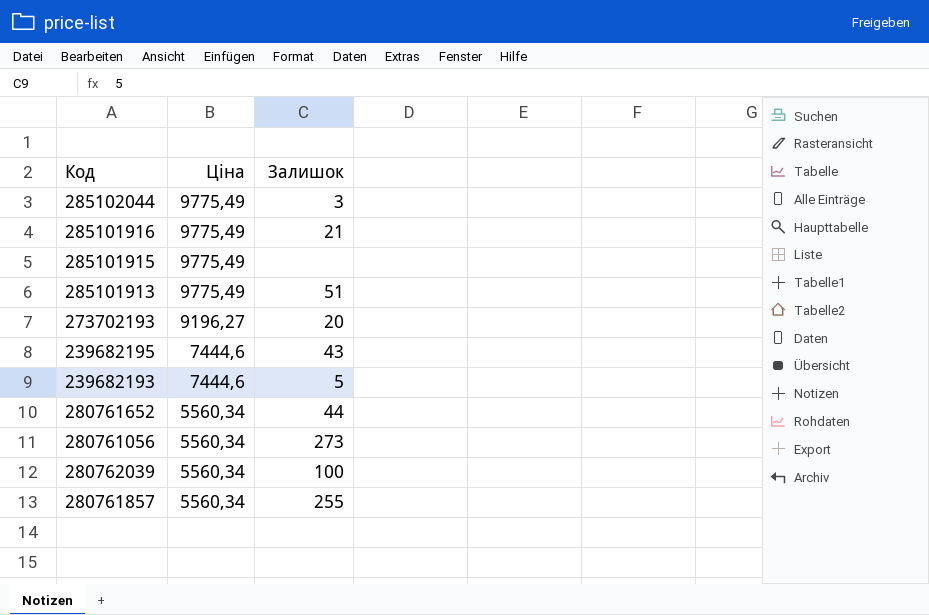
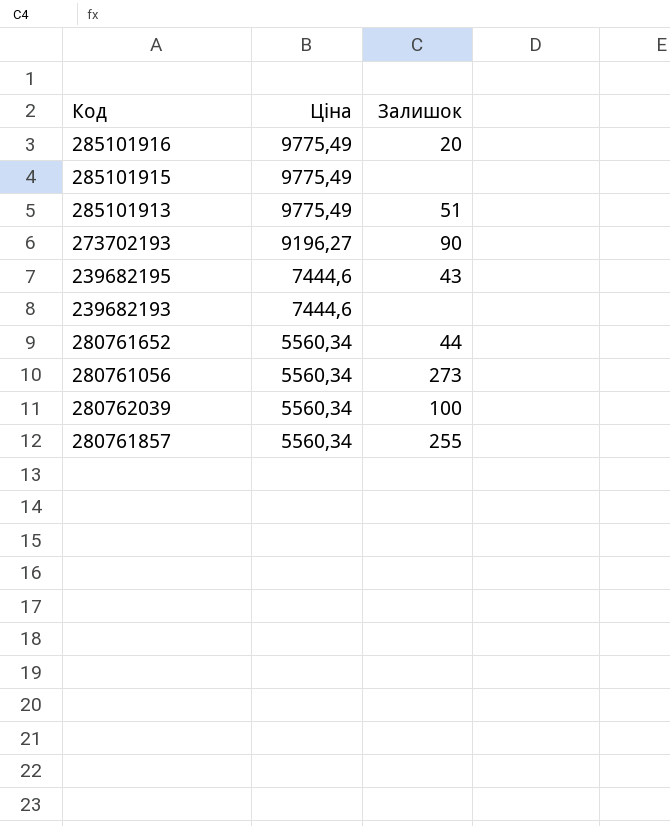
row 285102044: 9775,49 | 3 -> none
285101916 | Залишок: 21 -> 20
273702193 | Залишок: 20 -> 90
239682193 | Залишок: 5 -> none

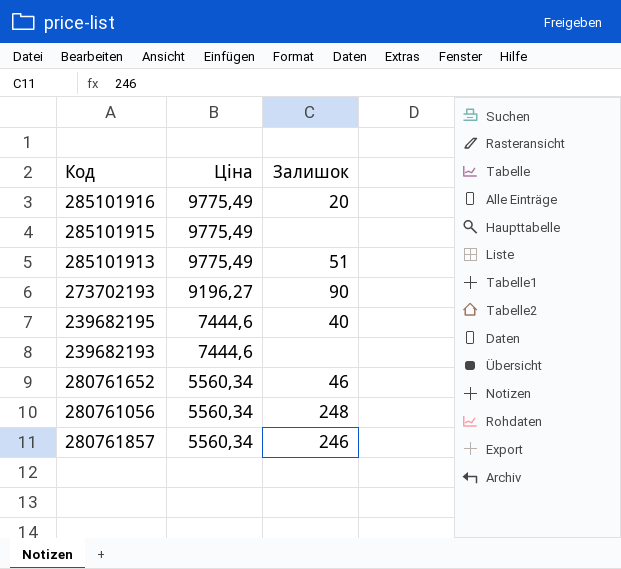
row 280762039: 5560,34 | 100 -> none
239682195 | Залишок: 43 -> 40
280761652 | Залишок: 44 -> 46
280761056 | Залишок: 273 -> 248
280761857 | Залишок: 255 -> 246

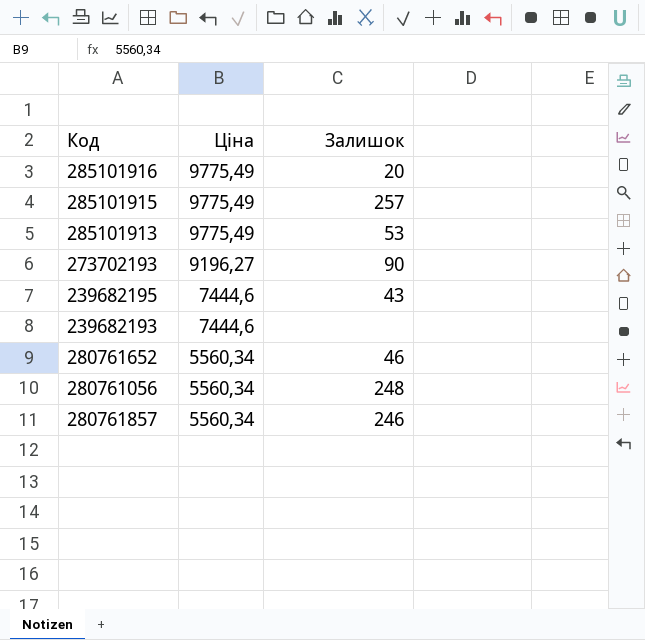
285101915 | Залишок: none -> 257
285101913 | Залишок: 51 -> 53
239682195 | Залишок: 40 -> 43

